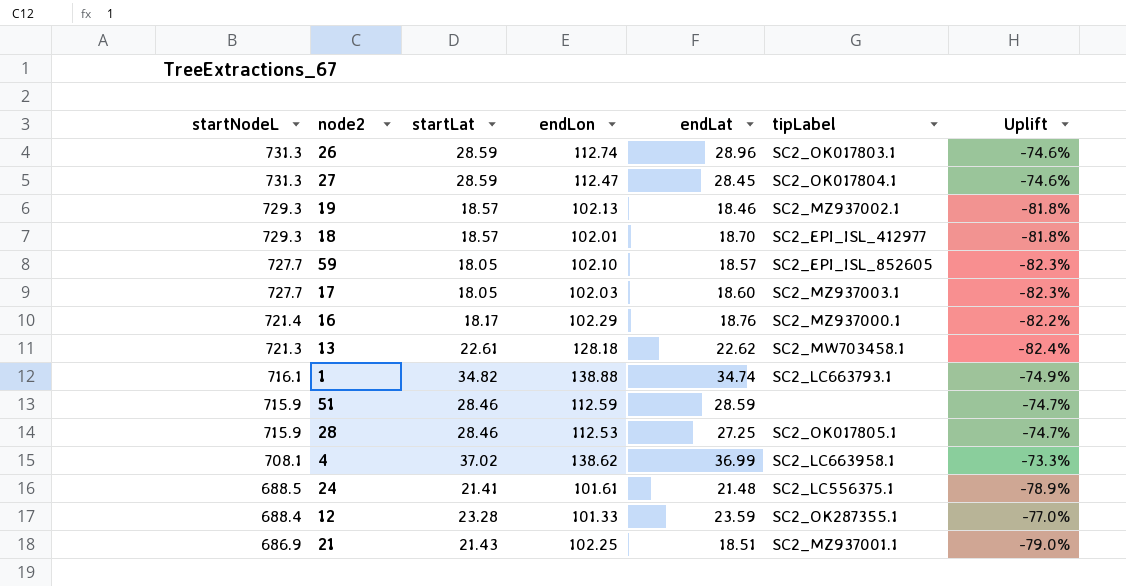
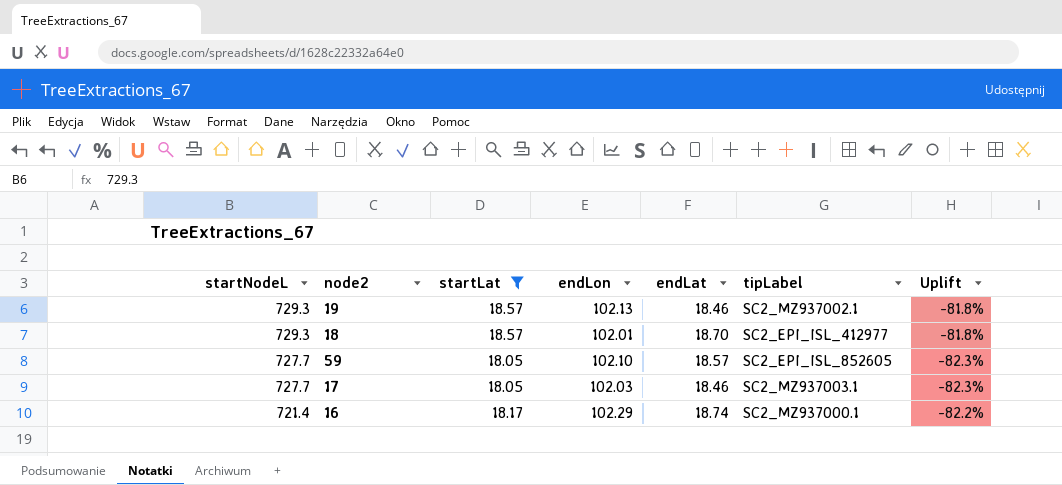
filter: none -> startLat <= 18.57
17 | endLat: 18.60 -> 18.46
16 | endLat: 18.76 -> 18.74

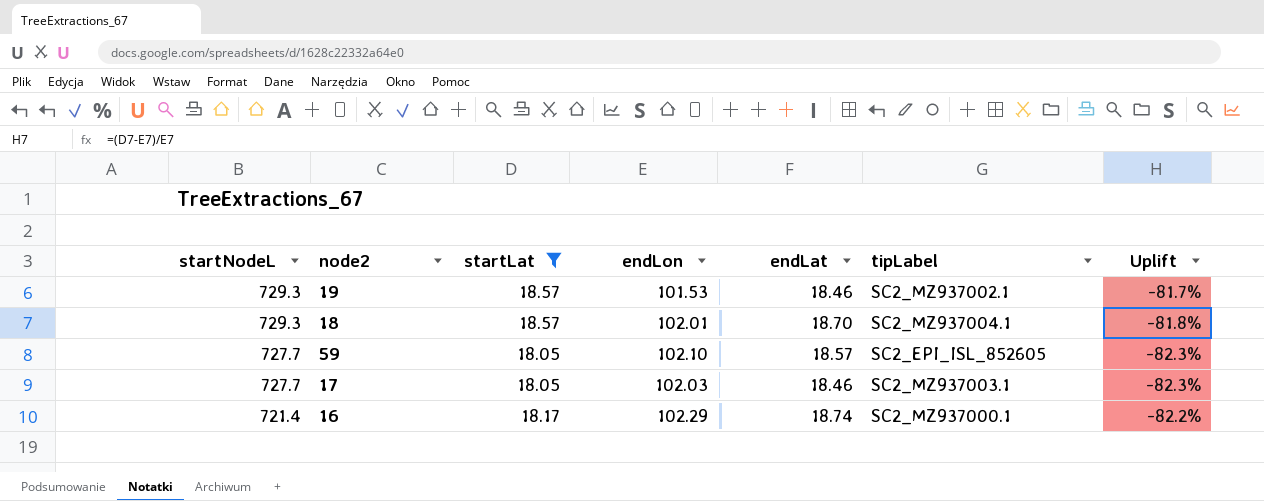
19 | endLon: 102.13 -> 101.53
19 | Uplift: -81.8% -> -81.7%
18 | tipLabel: SC2_EPI_ISL_412977 -> SC2_MZ937004.1

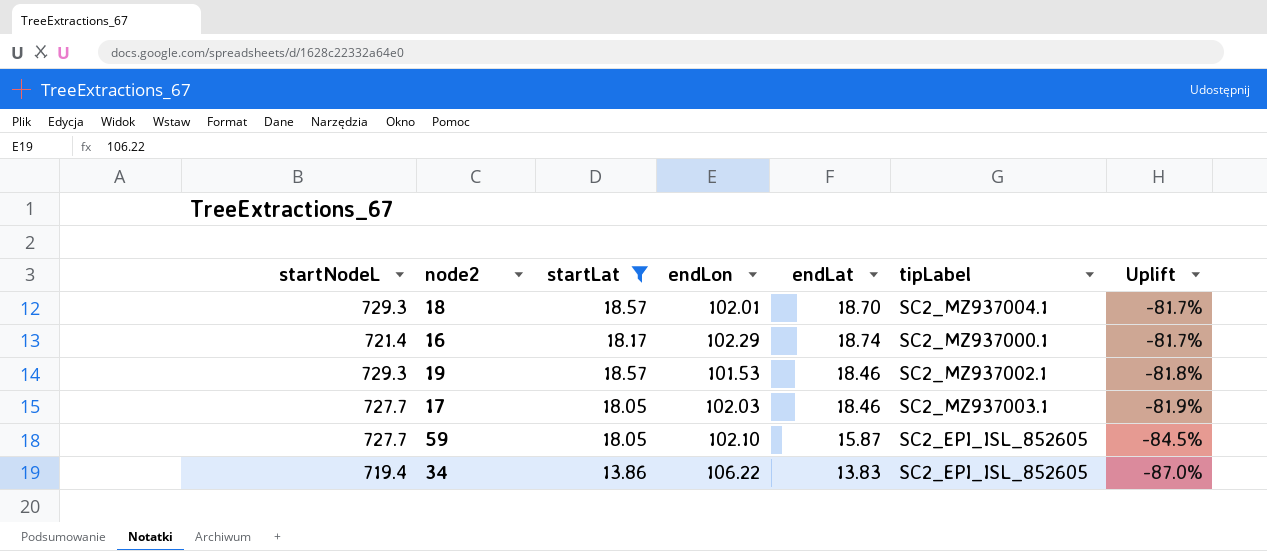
row order: startNodeL descending -> Uplift descending
column Uplift | formula: ([startLat] - [endLon]) / [endLon] -> ([endLat] - [endLon]) / [endLon]
59 | endLat: 18.57 -> 15.87
row 34: none -> 719.4 | 13.86 | 106.22 | 13.83 | SC2_EPI_ISL_852605 | -87.0%

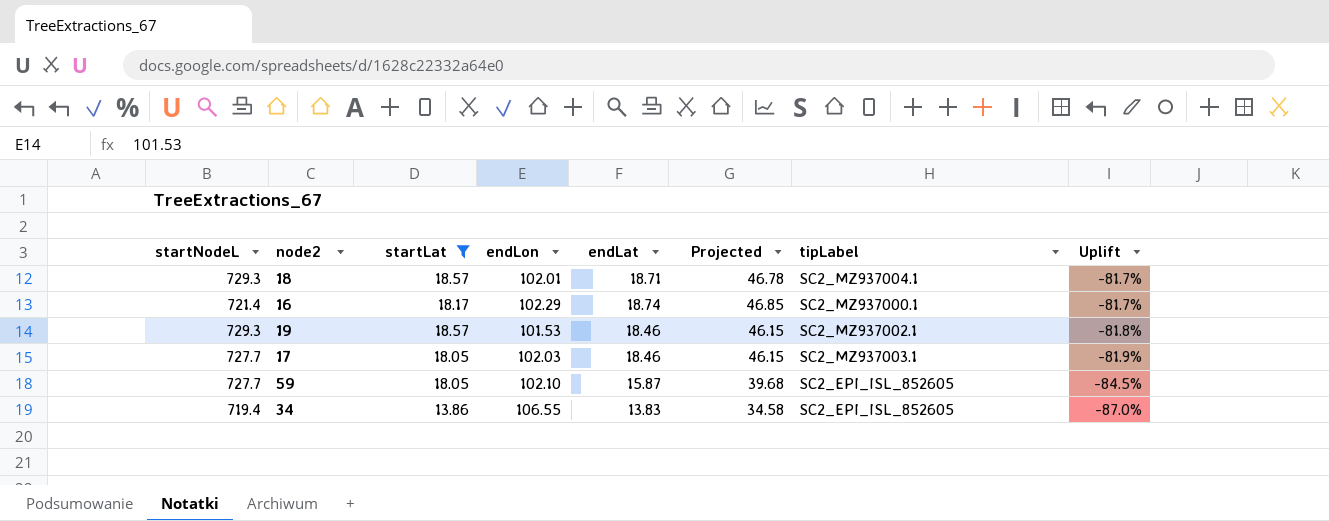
column Projected | formula: none -> [endLat] * 2.5
18 | endLat: 18.70 -> 18.71
34 | endLon: 106.22 -> 106.55

